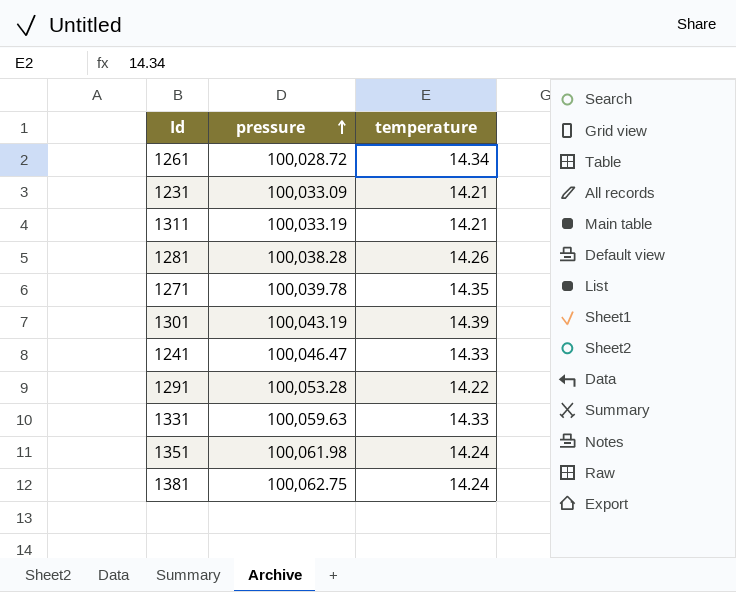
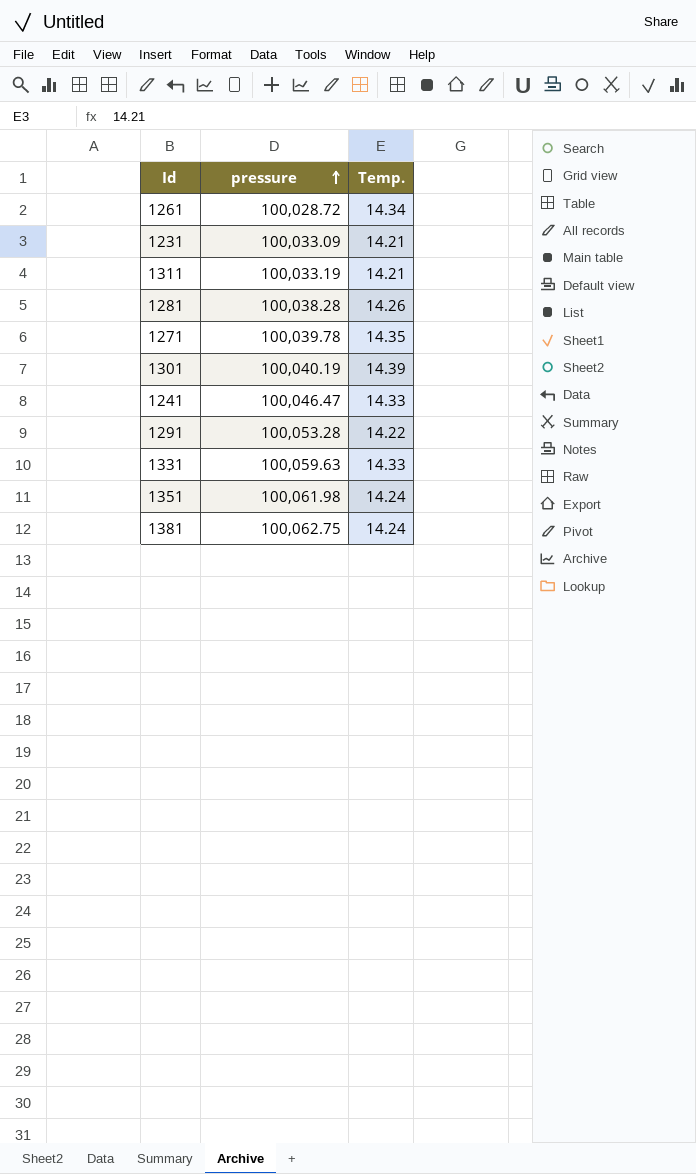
column name: temperature -> Temp.
1301 | pressure: 100,043.19 -> 100,040.19

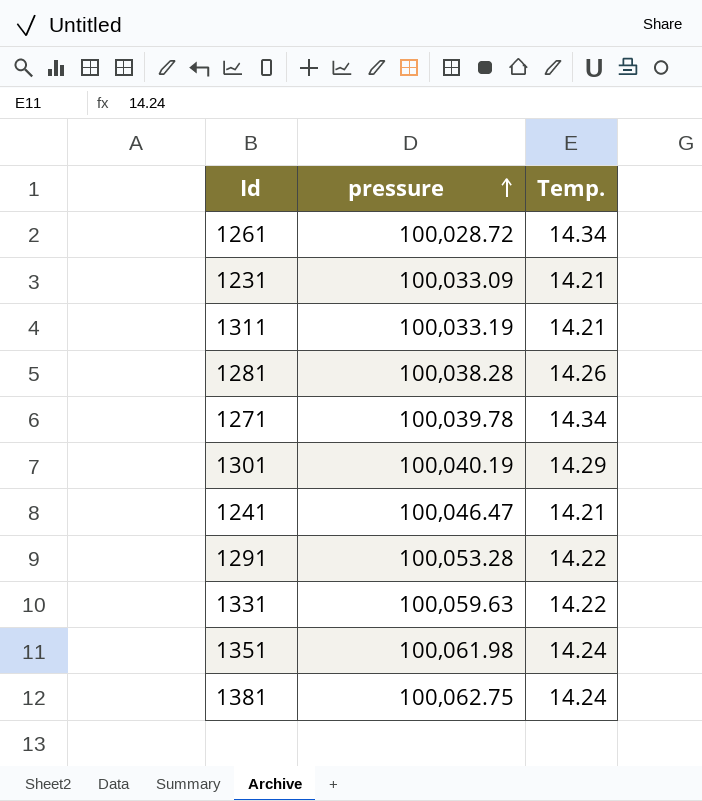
1271 | Temp.: 14.35 -> 14.34
1301 | Temp.: 14.39 -> 14.29
1241 | Temp.: 14.33 -> 14.21
1331 | Temp.: 14.33 -> 14.22

